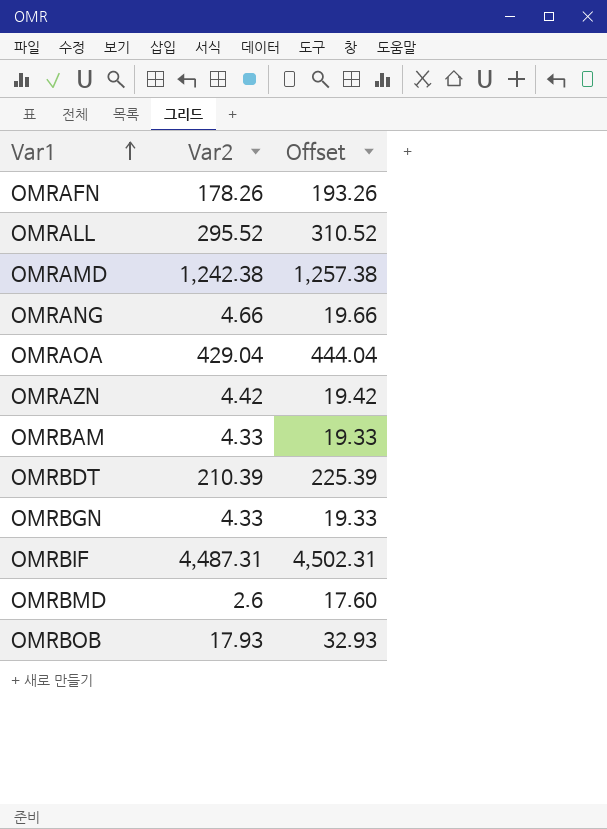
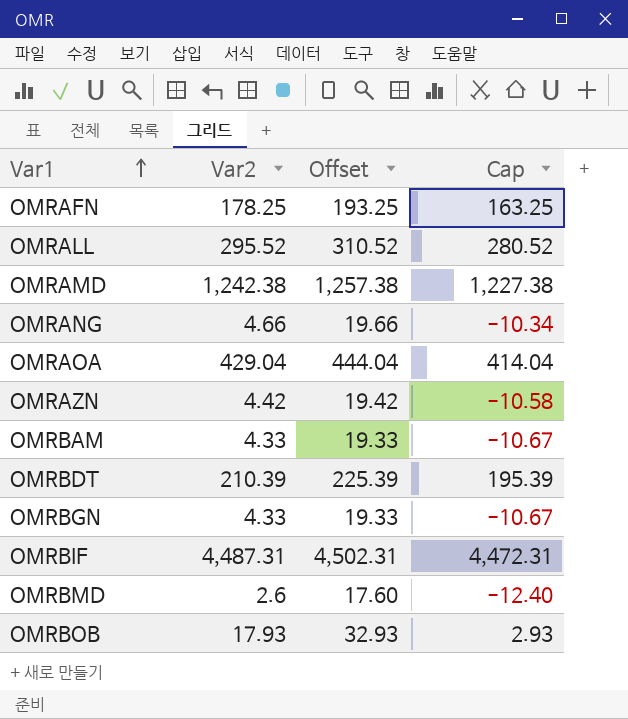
column Cap | formula: none -> [Var2] - 15
OMRAFN | Var2: 178.26 -> 178.25
OMRAFN | Offset: 193.26 -> 193.25

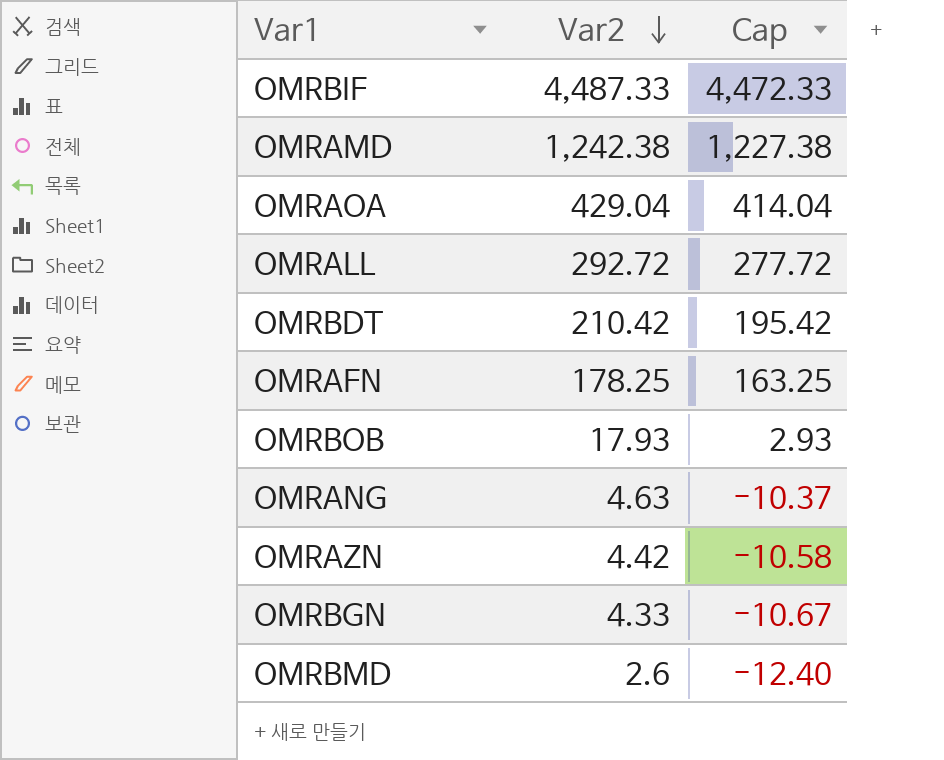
row order: Var1 ascending -> Var2 descending
column Offset | formula: [Var2] + 15 -> none
row OMRBAM: 4.33 | 19.33 | -10.67 -> none
OMRBIF | Var2: 4,487.31 -> 4,487.33
OMRBIF | Cap: 4,472.31 -> 4,472.33
OMRALL | Var2: 295.52 -> 292.72
OMRALL | Cap: 280.52 -> 277.72
OMRBDT | Var2: 210.39 -> 210.42
OMRBDT | Cap: 195.39 -> 195.42
OMRANG | Var2: 4.66 -> 4.63
OMRANG | Cap: -10.34 -> -10.37

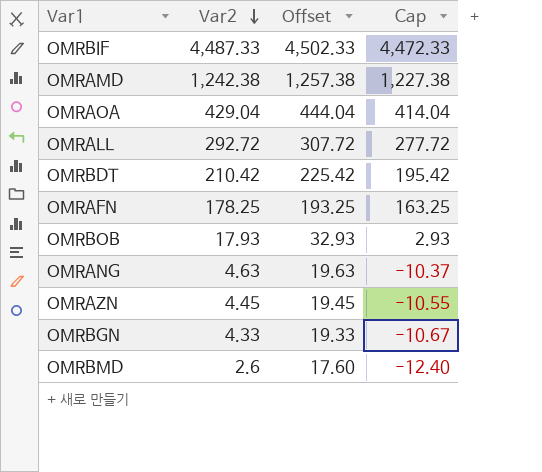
column Offset | formula: none -> [Var2] + 15
OMRAZN | Var2: 4.42 -> 4.45
OMRAZN | Cap: -10.58 -> -10.55

